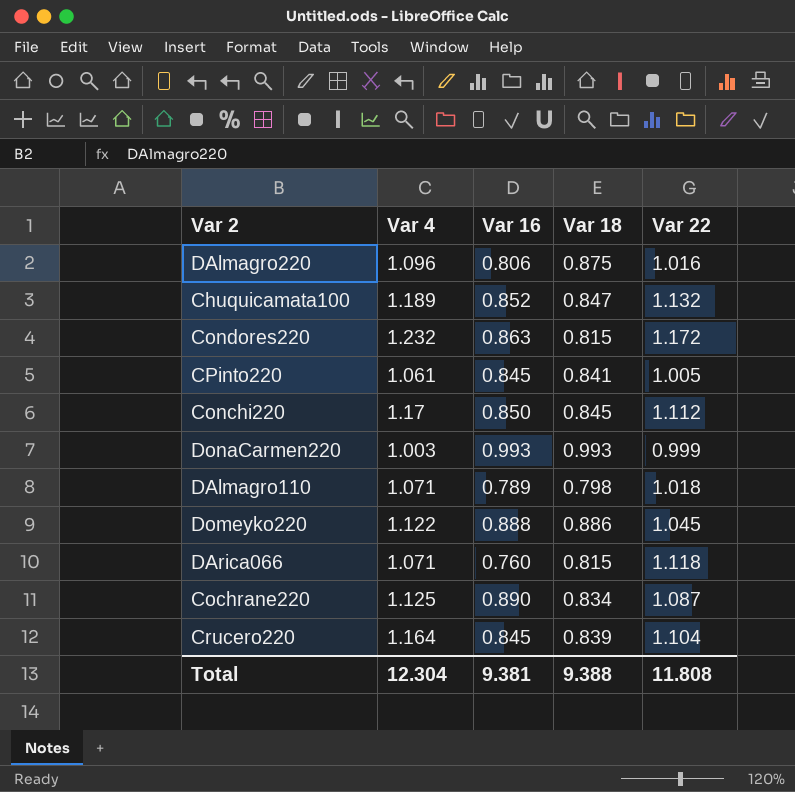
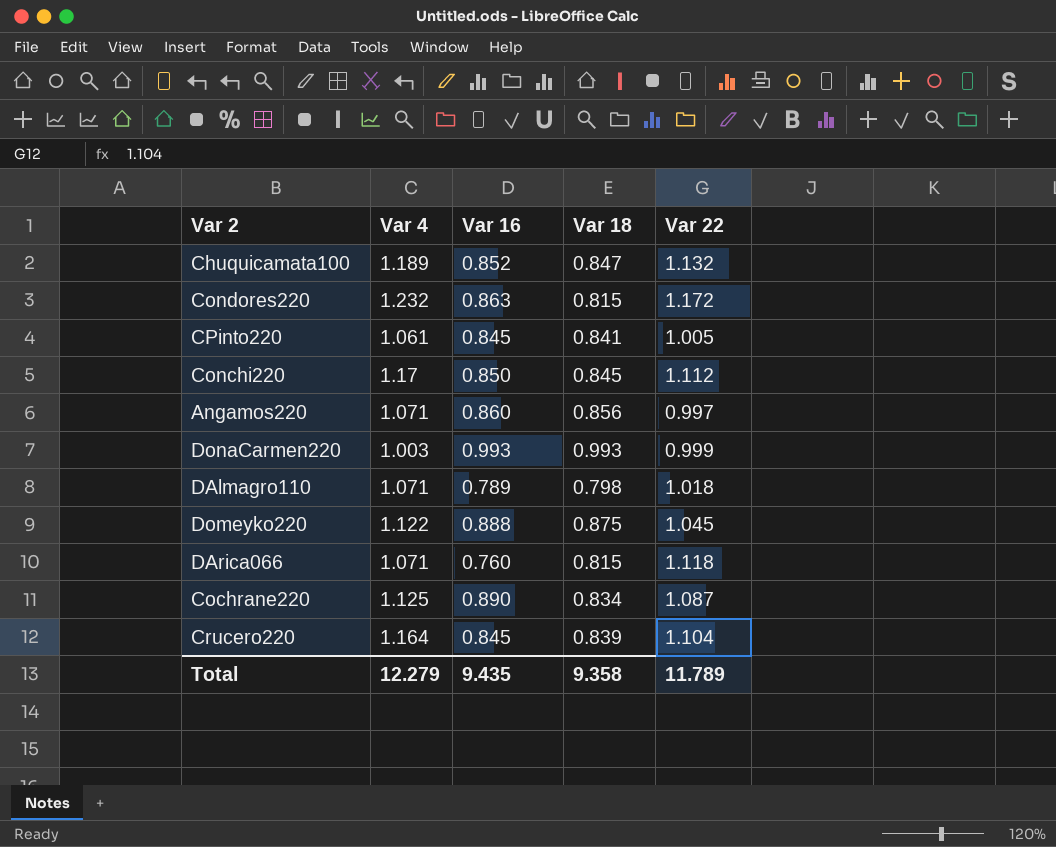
row DAlmagro220: 1.096 | 0.806 | 0.875 | 1.016 -> none
row Angamos220: none -> 1.071 | 0.860 | 0.856 | 0.997
Domeyko220 | Var 18: 0.886 -> 0.875
Total | Var 4: 12.304 -> 12.279
Total | Var 16: 9.381 -> 9.435
Total | Var 18: 9.388 -> 9.358
Total | Var 22: 11.808 -> 11.789

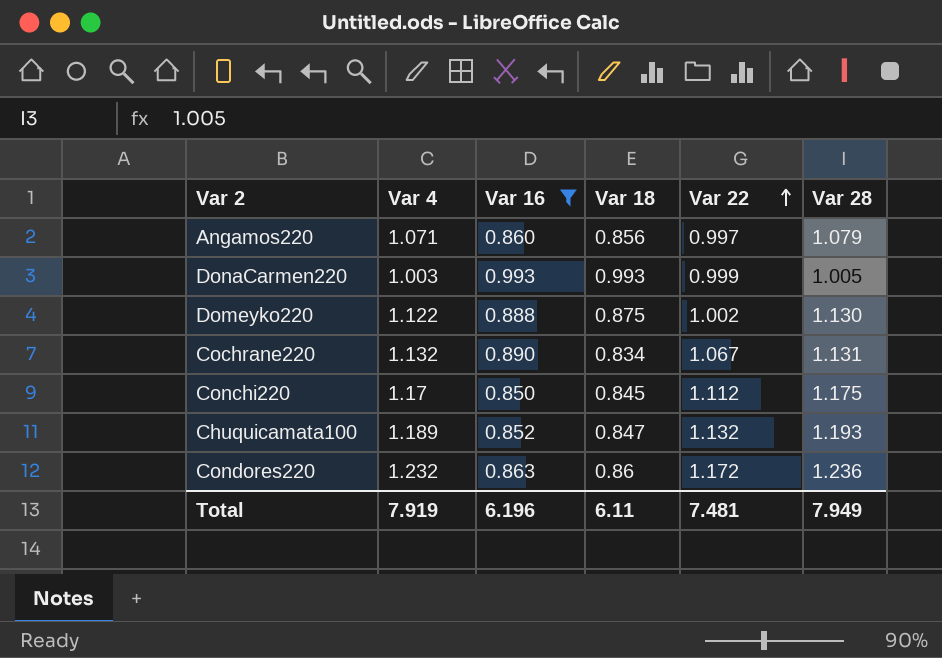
filter: none -> Var 16 >= 0.850
row order: none -> Var 22 ascending
column Var 28 | position: none -> 6
Domeyko220 | Var 22: 1.045 -> 1.002
Cochrane220 | Var 4: 1.125 -> 1.132
Cochrane220 | Var 22: 1.087 -> 1.067
Condores220 | Var 18: 0.815 -> 0.86
Total | Var 4: 12.279 -> 7.919
Total | Var 16: 9.435 -> 6.196
Total | Var 18: 9.358 -> 6.11
Total | Var 22: 11.789 -> 7.481

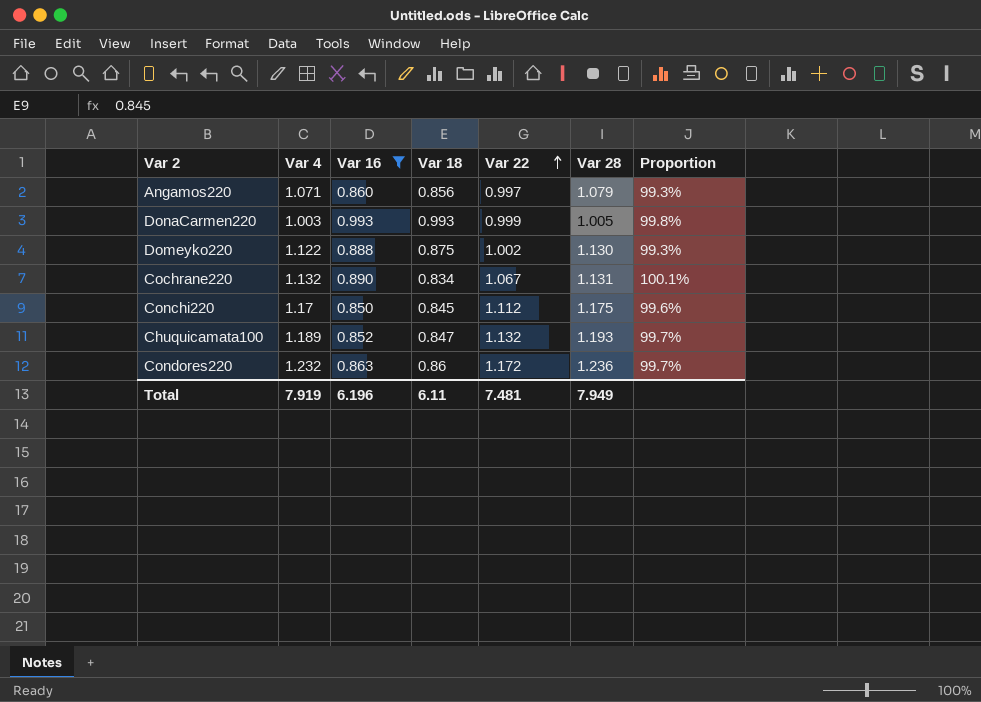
column Proportion | formula: none -> [Var 4] / [Var 28]

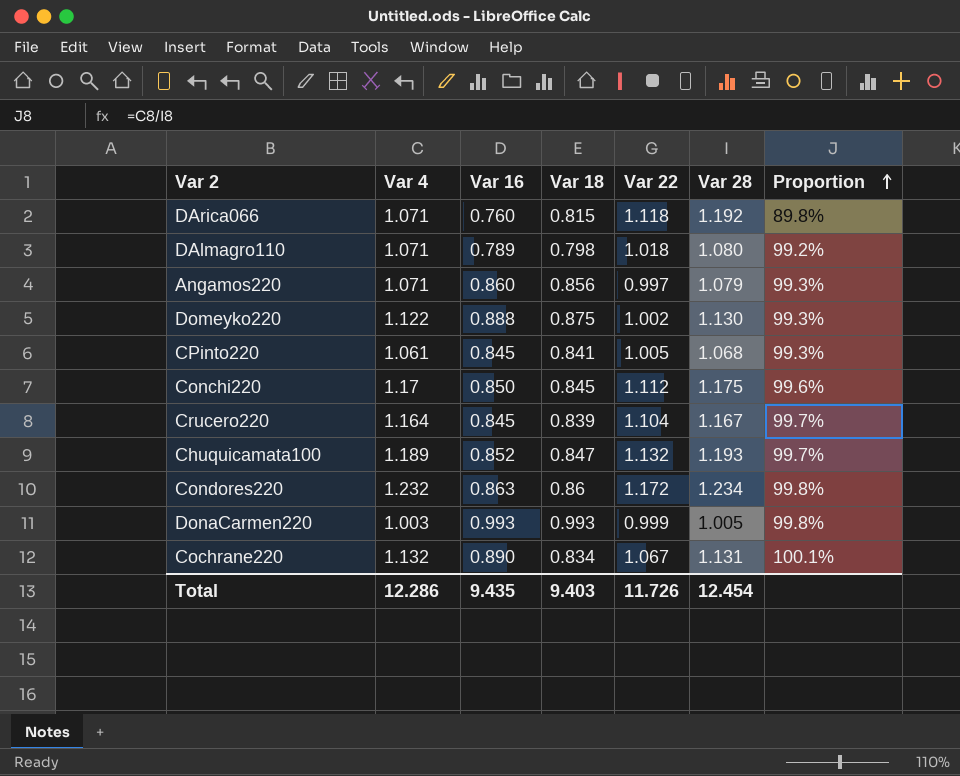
filter: Var 16 >= 0.850 -> none
row order: Var 22 ascending -> Proportion ascending
Condores220 | Var 28: 1.236 -> 1.234
Condores220 | Proportion: 99.7% -> 99.8%
Total | Var 4: 7.919 -> 12.286
Total | Var 16: 6.196 -> 9.435
Total | Var 18: 6.11 -> 9.403
Total | Var 22: 7.481 -> 11.726
Total | Var 28: 7.949 -> 12.454

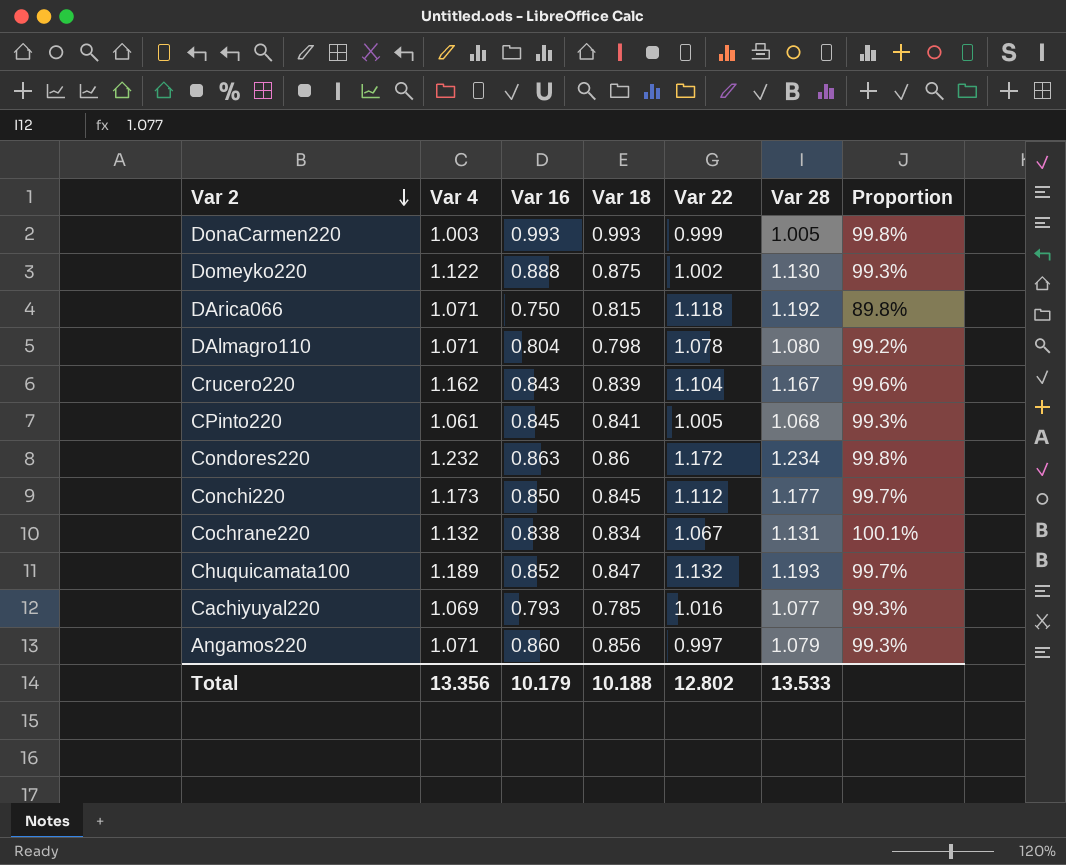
row order: Proportion ascending -> Var 2 descending
DArica066 | Var 16: 0.760 -> 0.750
DAlmagro110 | Var 16: 0.789 -> 0.804
DAlmagro110 | Var 22: 1.018 -> 1.078
Crucero220 | Var 4: 1.164 -> 1.162
Crucero220 | Var 16: 0.845 -> 0.843
Crucero220 | Proportion: 99.7% -> 99.6%
Conchi220 | Var 4: 1.17 -> 1.173
Conchi220 | Var 28: 1.175 -> 1.177
Conchi220 | Proportion: 99.6% -> 99.7%
Cochrane220 | Var 16: 0.890 -> 0.838
row Cachiyuyal220: none -> 1.069 | 0.793 | 0.785 | 1.016 | 1.077 | 99.3%
Total | Var 4: 12.286 -> 13.356
Total | Var 16: 9.435 -> 10.179
Total | Var 18: 9.403 -> 10.188
Total | Var 22: 11.726 -> 12.802
Total | Var 28: 12.454 -> 13.533

